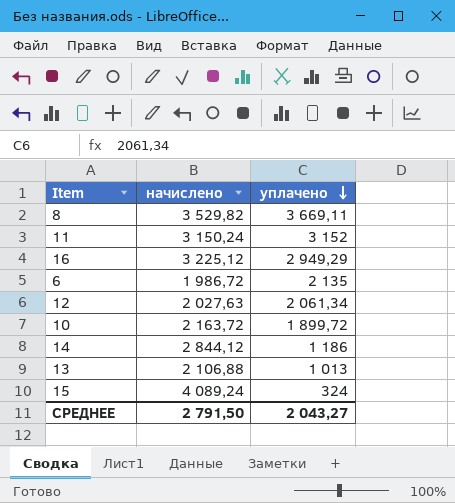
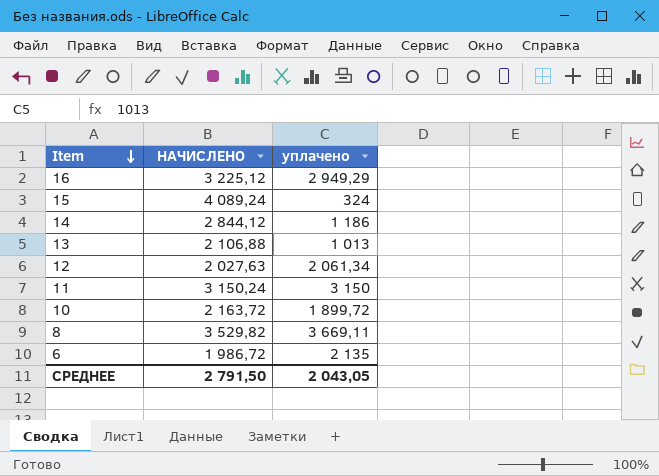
row order: уплачено descending -> Item descending
column name: начислено -> НАЧИСЛЕНО
11 | уплачено: 3 152 -> 3 150
СРЕДНЕЕ | уплачено: 2 043,27 -> 2 043,05

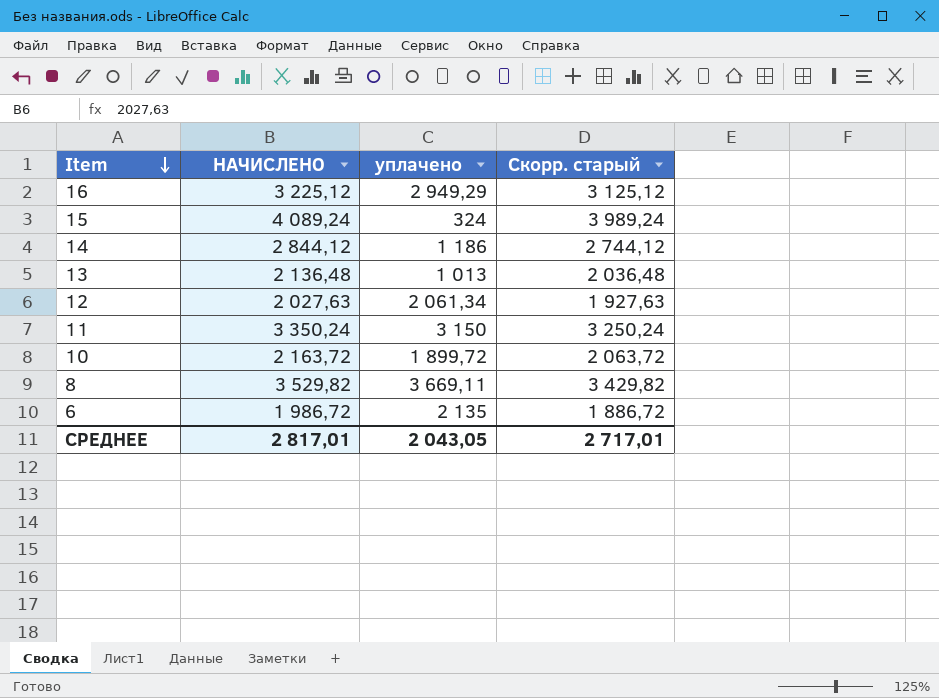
column Скорр. старый | formula: none -> [НАЧИСЛЕНО] - 100
13 | НАЧИСЛЕНО: 2 106,88 -> 2 136,48
11 | НАЧИСЛЕНО: 3 150,24 -> 3 350,24
СРЕДНЕЕ | НАЧИСЛЕНО: 2 791,50 -> 2 817,01

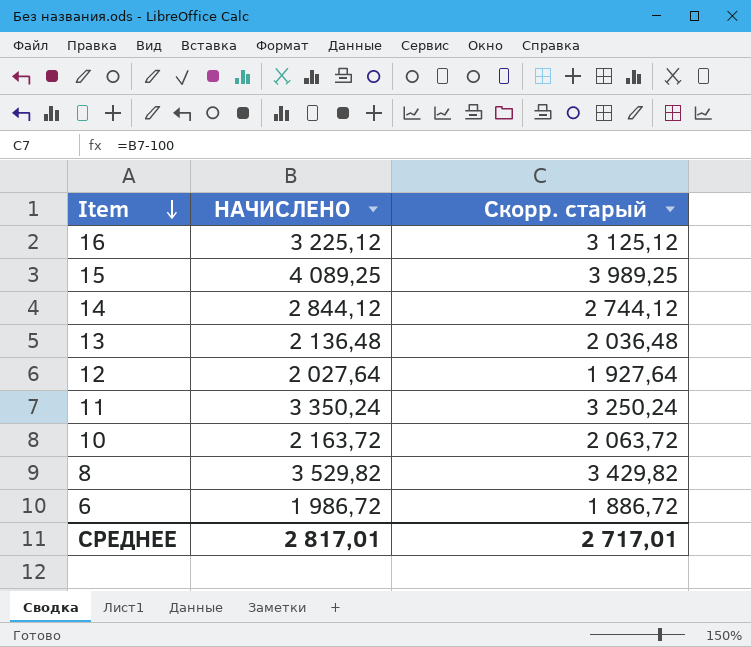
column уплачено | position: 3 -> none
15 | НАЧИСЛЕНО: 4 089,24 -> 4 089,25
15 | Скорр. старый: 3 989,24 -> 3 989,25
12 | НАЧИСЛЕНО: 2 027,63 -> 2 027,64
12 | Скорр. старый: 1 927,63 -> 1 927,64

